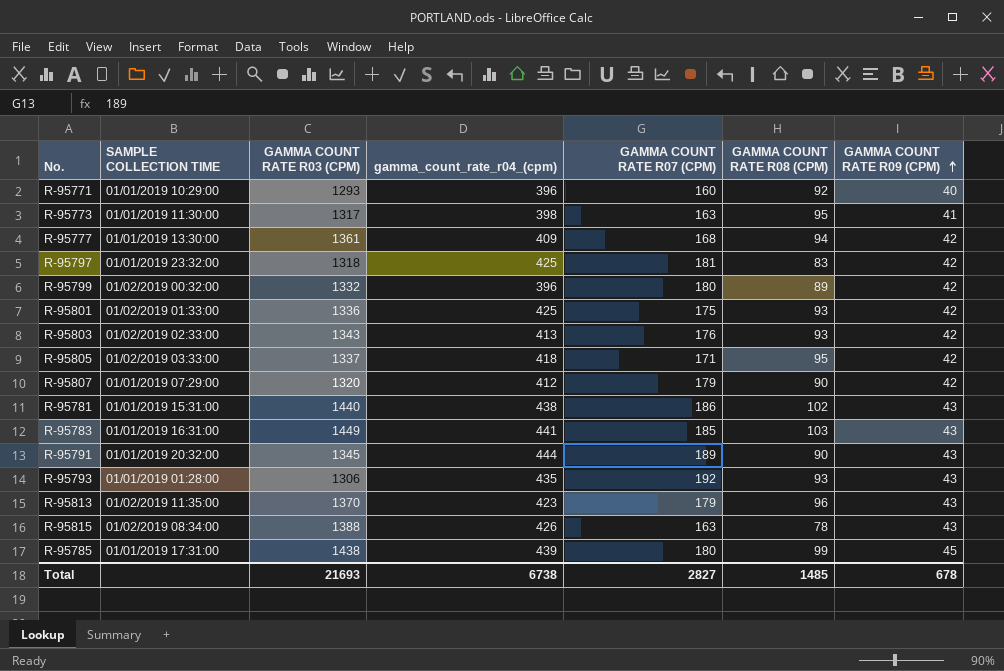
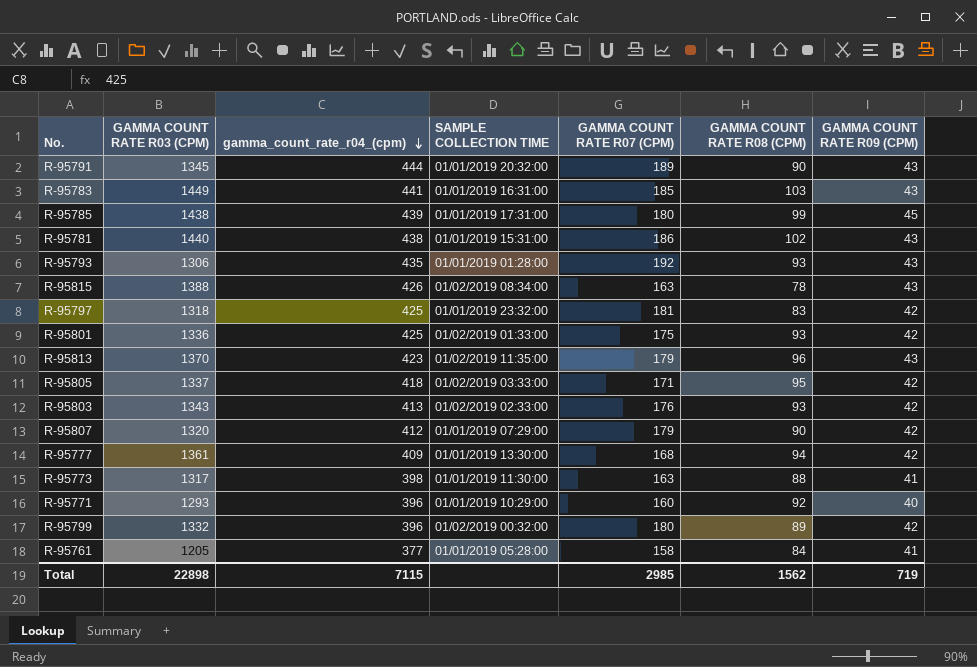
row order: GAMMA COUNT RATE R09 (CPM) ascending -> gamma_count_rate_r04_(cpm) descending
column SAMPLE COLLECTION TIME | position: 2 -> 4
R-95773 | GAMMA COUNT RATE R08 (CPM): 95 -> 88
row R-95761: none -> 1205 | 377 | 01/01/2019 05:28:00 | 158 | 84 | 41
Total | GAMMA COUNT RATE R03 (CPM): 21693 -> 22898
Total | gamma_count_rate_r04_(cpm): 6738 -> 7115
Total | GAMMA COUNT RATE R07 (CPM): 2827 -> 2985
Total | GAMMA COUNT RATE R08 (CPM): 1485 -> 1562
Total | GAMMA COUNT RATE R09 (CPM): 678 -> 719

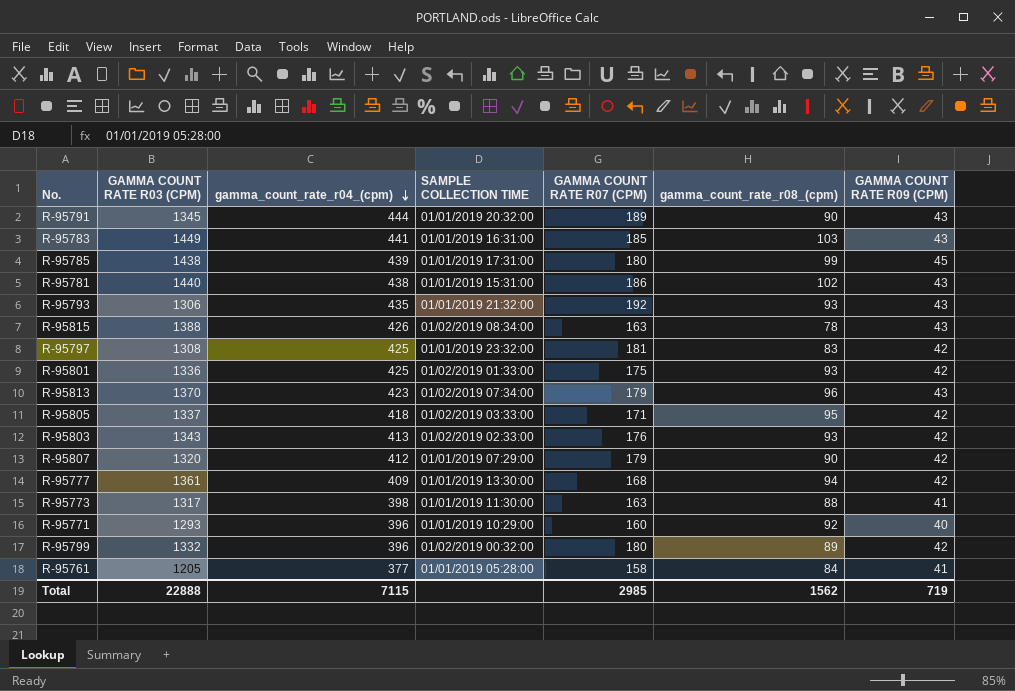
column name: GAMMA COUNT RATE R08 (CPM) -> gamma_count_rate_r08_(cpm)
R-95793 | SAMPLE COLLECTION TIME: 01/01/2019 01:28:00 -> 01/01/2019 21:32:00
R-95797 | GAMMA COUNT RATE R03 (CPM): 1318 -> 1308
R-95813 | SAMPLE COLLECTION TIME: 01/02/2019 11:35:00 -> 01/02/2019 07:34:00
Total | GAMMA COUNT RATE R03 (CPM): 22898 -> 22888

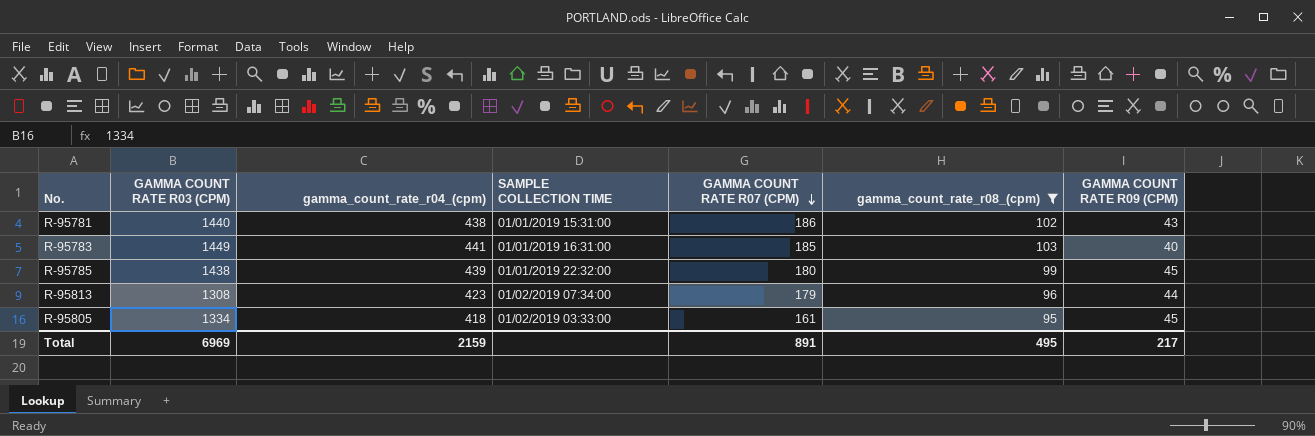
filter: none -> gamma_count_rate_r08_(cpm) >= 95
row order: gamma_count_rate_r04_(cpm) descending -> GAMMA COUNT RATE R07 (CPM) descending
R-95783 | GAMMA COUNT RATE R09 (CPM): 43 -> 40
R-95785 | SAMPLE COLLECTION TIME: 01/01/2019 17:31:00 -> 01/01/2019 22:32:00
R-95813 | GAMMA COUNT RATE R03 (CPM): 1370 -> 1308
R-95813 | GAMMA COUNT RATE R09 (CPM): 43 -> 44
R-95805 | GAMMA COUNT RATE R03 (CPM): 1337 -> 1334
R-95805 | GAMMA COUNT RATE R07 (CPM): 171 -> 161
R-95805 | GAMMA COUNT RATE R09 (CPM): 42 -> 45
Total | GAMMA COUNT RATE R03 (CPM): 22888 -> 6969
Total | gamma_count_rate_r04_(cpm): 7115 -> 2159
Total | GAMMA COUNT RATE R07 (CPM): 2985 -> 891
Total | gamma_count_rate_r08_(cpm): 1562 -> 495
Total | GAMMA COUNT RATE R09 (CPM): 719 -> 217

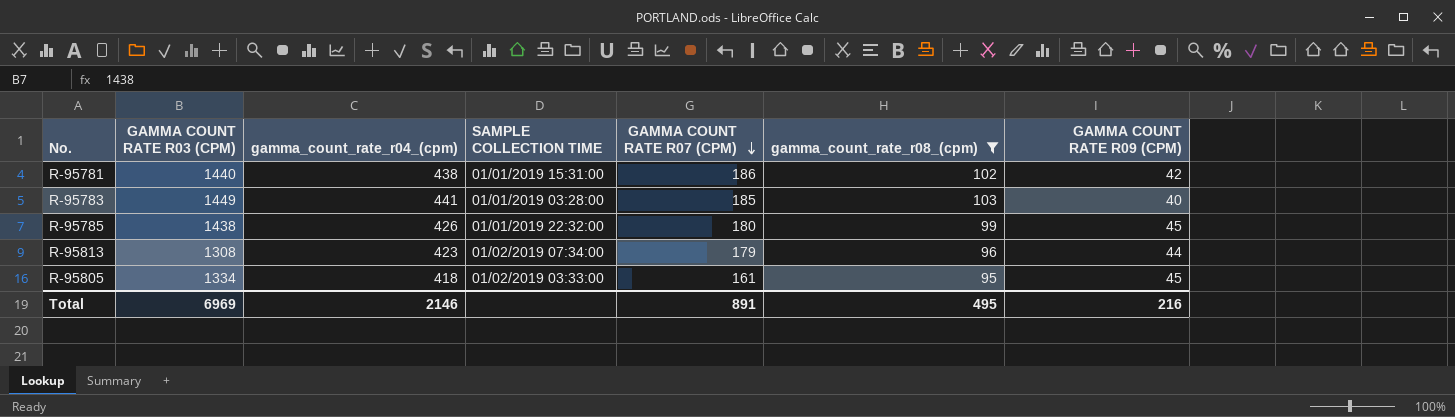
R-95781 | GAMMA COUNT RATE R09 (CPM): 43 -> 42
R-95783 | SAMPLE COLLECTION TIME: 01/01/2019 16:31:00 -> 01/01/2019 03:28:00
R-95785 | gamma_count_rate_r04_(cpm): 439 -> 426
Total | gamma_count_rate_r04_(cpm): 2159 -> 2146
Total | GAMMA COUNT RATE R09 (CPM): 217 -> 216

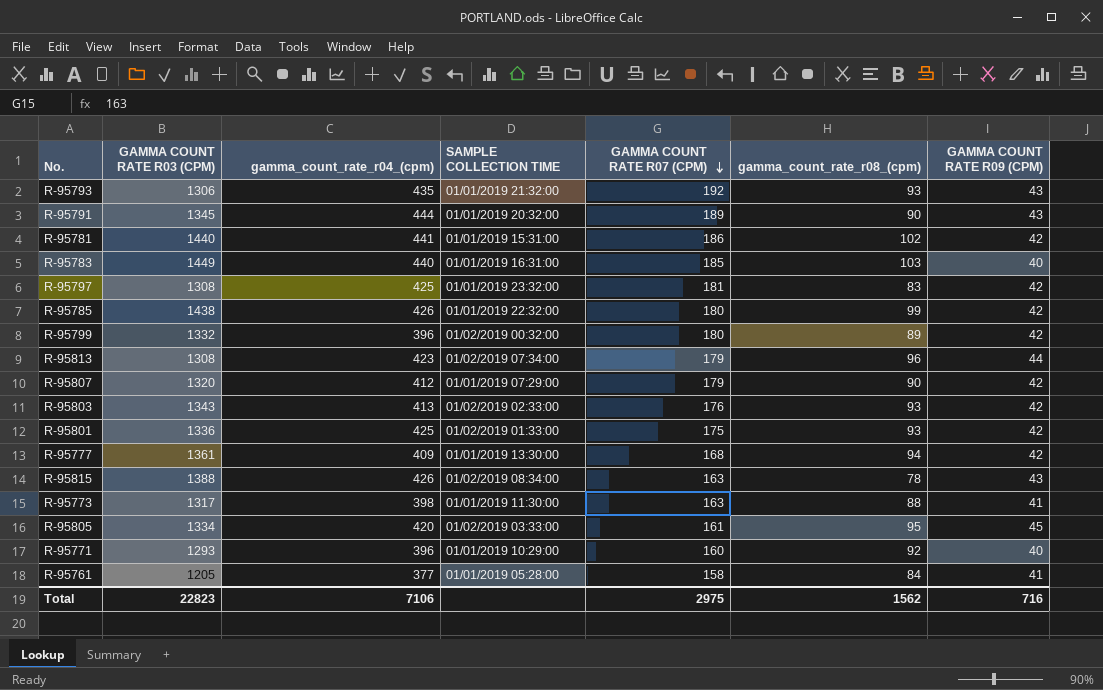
filter: gamma_count_rate_r08_(cpm) >= 95 -> none
R-95781 | gamma_count_rate_r04_(cpm): 438 -> 441
R-95783 | gamma_count_rate_r04_(cpm): 441 -> 440
R-95783 | SAMPLE COLLECTION TIME: 01/01/2019 03:28:00 -> 01/01/2019 16:31:00
R-95785 | GAMMA COUNT RATE R09 (CPM): 45 -> 42
R-95805 | gamma_count_rate_r04_(cpm): 418 -> 420
Total | GAMMA COUNT RATE R03 (CPM): 6969 -> 22823
Total | gamma_count_rate_r04_(cpm): 2146 -> 7106
Total | GAMMA COUNT RATE R07 (CPM): 891 -> 2975
Total | gamma_count_rate_r08_(cpm): 495 -> 1562
Total | GAMMA COUNT RATE R09 (CPM): 216 -> 716

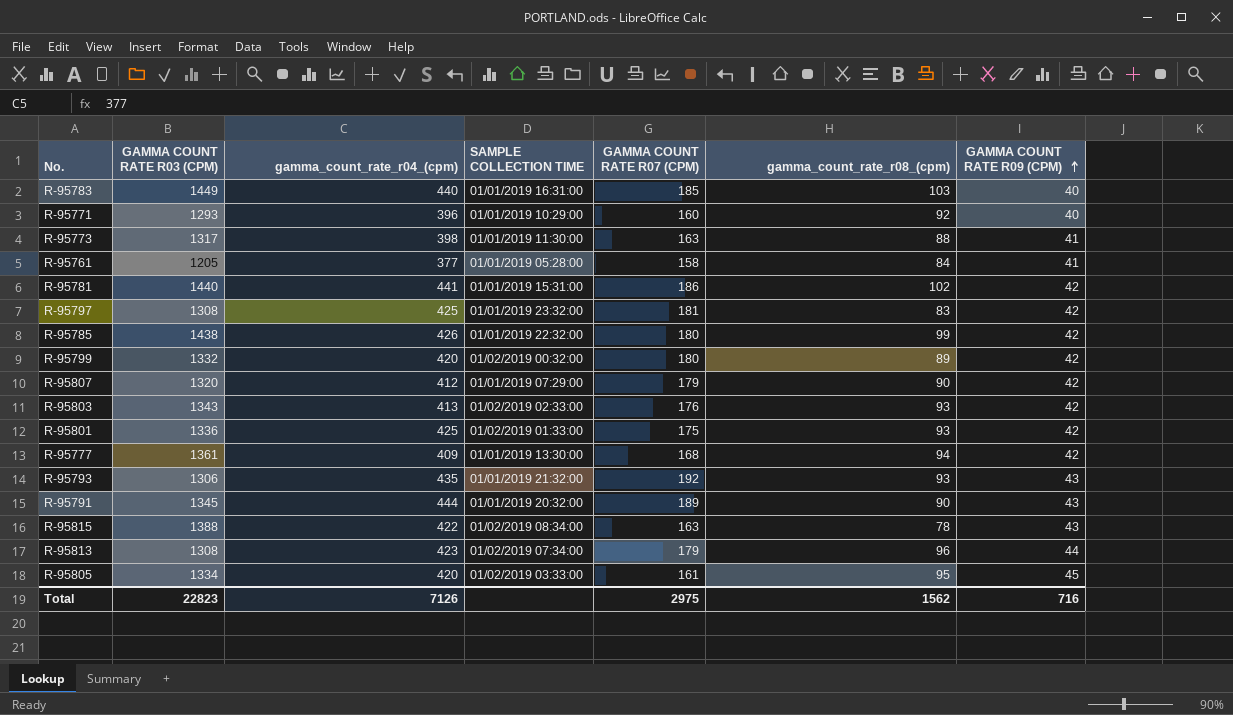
row order: GAMMA COUNT RATE R07 (CPM) descending -> GAMMA COUNT RATE R09 (CPM) ascending
R-95799 | gamma_count_rate_r04_(cpm): 396 -> 420
R-95815 | gamma_count_rate_r04_(cpm): 426 -> 422
Total | gamma_count_rate_r04_(cpm): 7106 -> 7126

